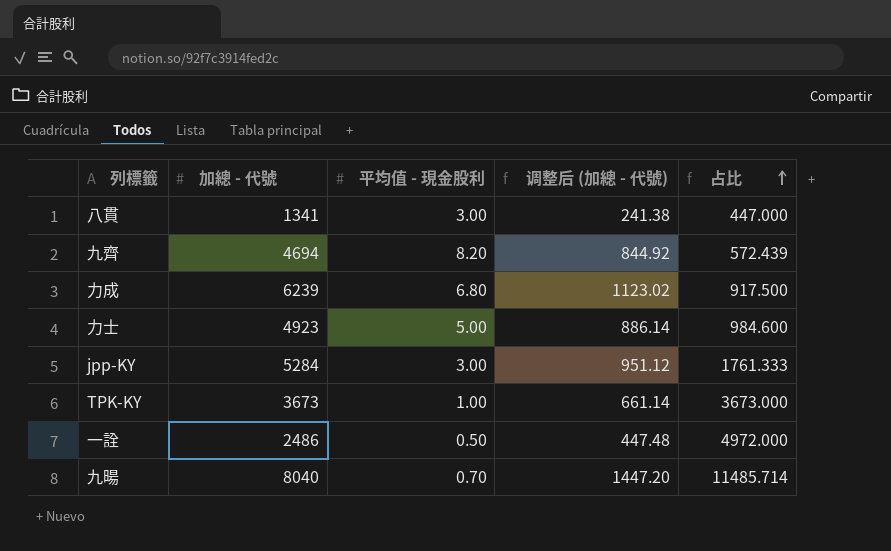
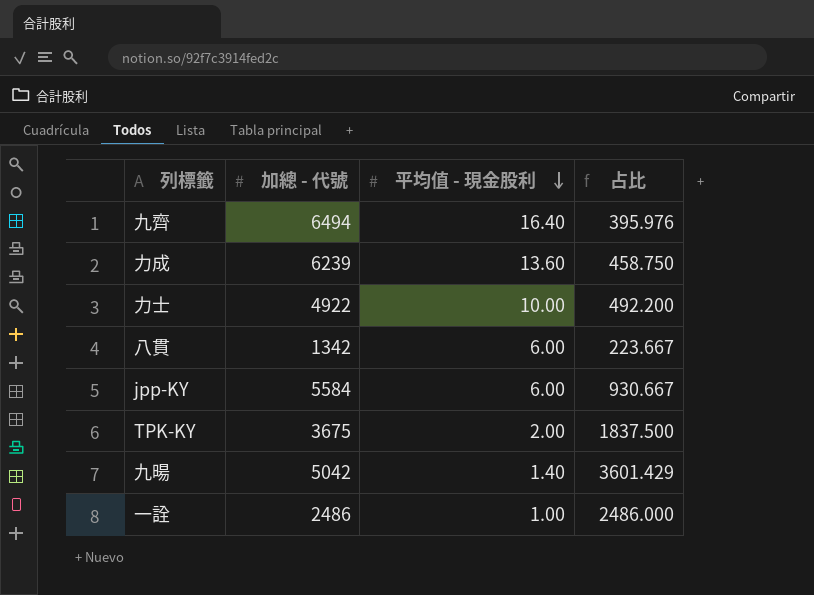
row order: 占比 ascending -> 平均值 - 現金股利 descending
column 调整后 (加總 - 代號) | formula: [加總 - 代號] * 0.18 -> none
九齊 | 加總 - 代號: 4694 -> 6494
九齊 | 平均值 - 現金股利: 8.20 -> 16.40
九齊 | 占比: 572.439 -> 395.976
力成 | 平均值 - 現金股利: 6.80 -> 13.60
力成 | 占比: 917.500 -> 458.750
力士 | 加總 - 代號: 4923 -> 4922
力士 | 平均值 - 現金股利: 5.00 -> 10.00
力士 | 占比: 984.600 -> 492.200
八貫 | 加總 - 代號: 1341 -> 1342
八貫 | 平均值 - 現金股利: 3.00 -> 6.00
八貫 | 占比: 447.000 -> 223.667
jpp-KY | 加總 - 代號: 5284 -> 5584
jpp-KY | 平均值 - 現金股利: 3.00 -> 6.00
jpp-KY | 占比: 1761.333 -> 930.667
TPK-KY | 加總 - 代號: 3673 -> 3675
TPK-KY | 平均值 - 現金股利: 1.00 -> 2.00
TPK-KY | 占比: 3673.000 -> 1837.500
九暘 | 加總 - 代號: 8040 -> 5042
九暘 | 平均值 - 現金股利: 0.70 -> 1.40
九暘 | 占比: 11485.714 -> 3601.429
一詮 | 平均值 - 現金股利: 0.50 -> 1.00
一詮 | 占比: 4972.000 -> 2486.000

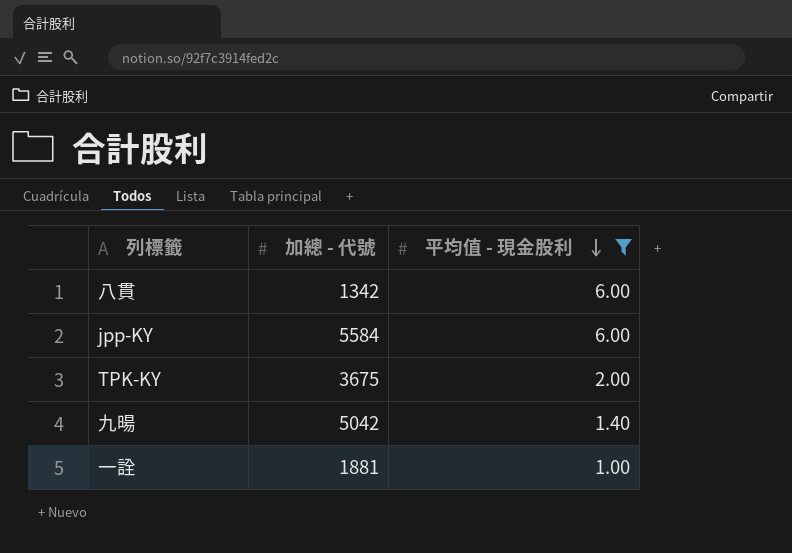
filter: none -> 平均值 - 現金股利 <= 6.00
column 占比 | formula: [加總 - 代號] / [平均值 - 現金股利] -> none
一詮 | 加總 - 代號: 2486 -> 1881

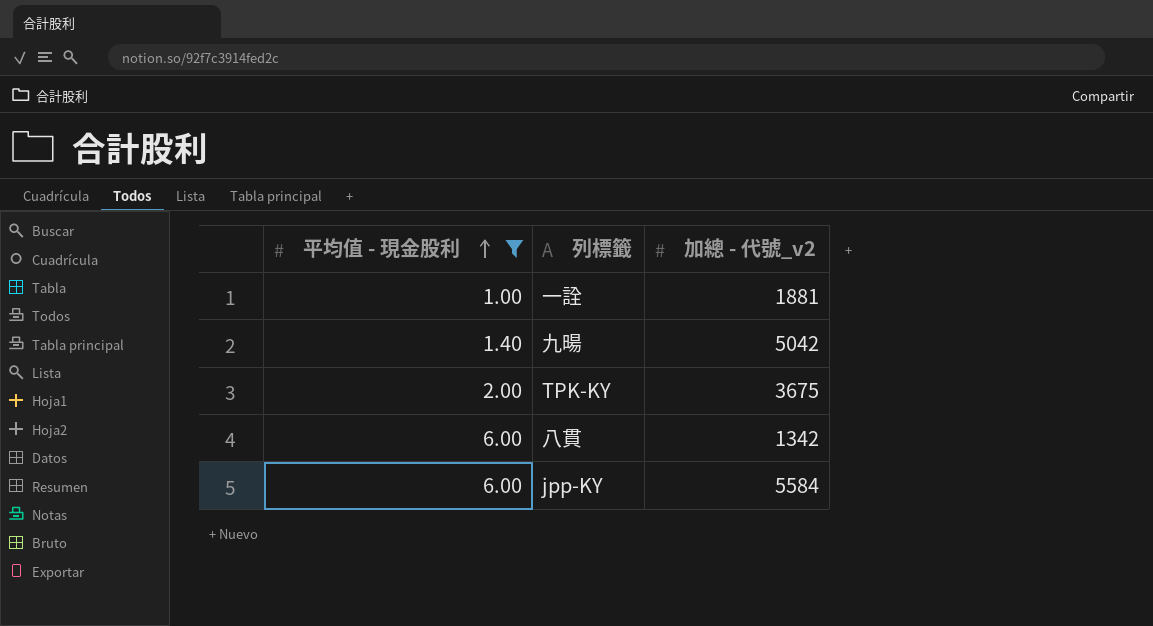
row order: 平均值 - 現金股利 descending -> 平均值 - 現金股利 ascending
column 平均值 - 現金股利 | position: 3 -> 1
column name: 加總 - 代號 -> 加總 - 代號_v2

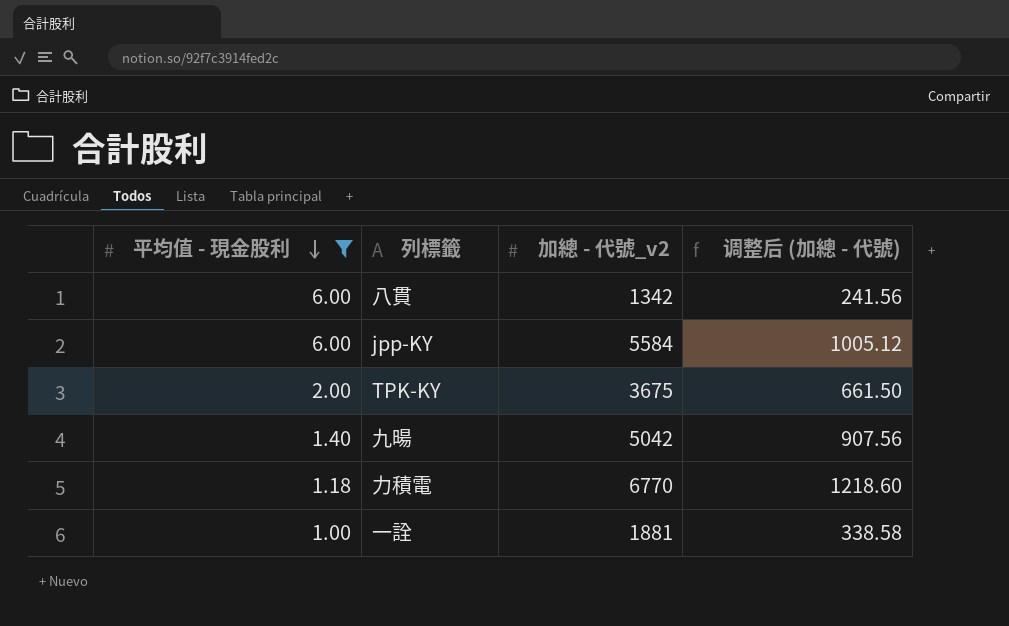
row order: 平均值 - 現金股利 ascending -> 平均值 - 現金股利 descending
column 调整后 (加總 - 代號) | formula: none -> [加總 - 代號_v2] * 0.18
row 力積電: none -> 1.18 | 6770 | 1218.60

